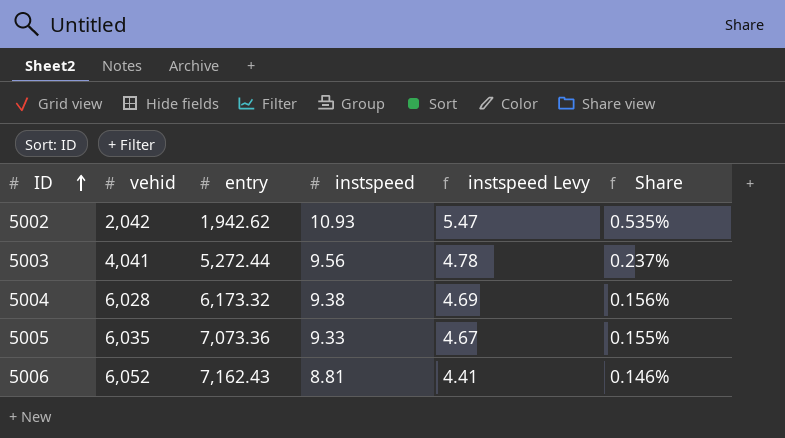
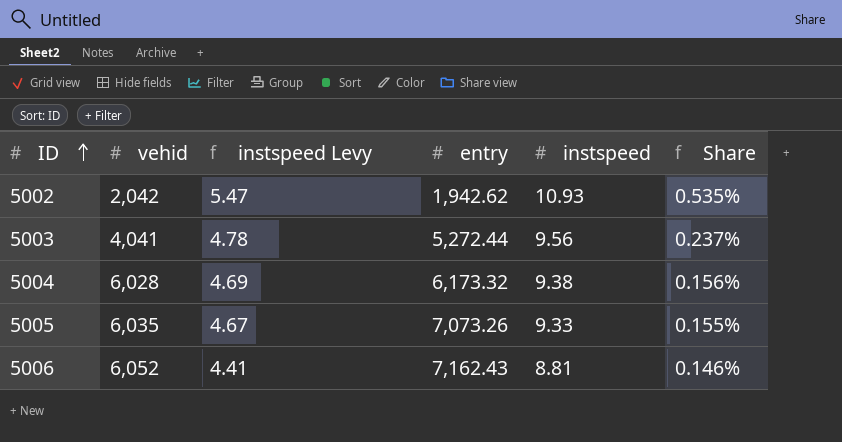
column instspeed Levy | position: 5 -> 3
5005 | entry: 7,073.36 -> 7,073.26

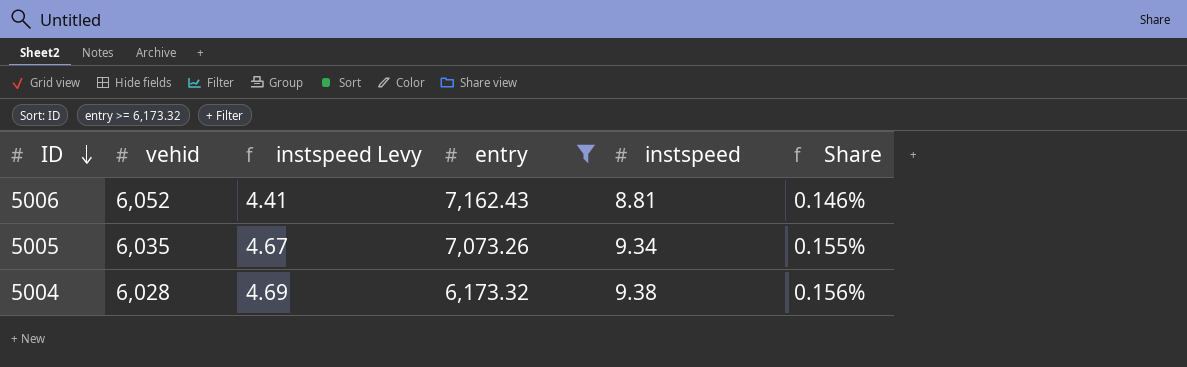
filter: none -> entry >= 6,173.32
row order: ID ascending -> ID descending
5005 | instspeed: 9.33 -> 9.34

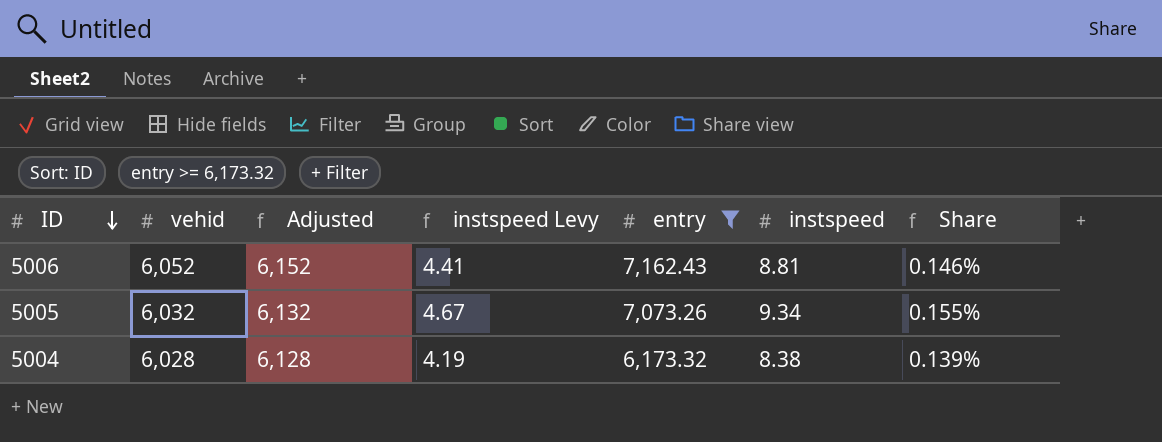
column Adjusted | formula: none -> [vehid] + 100
5005 | vehid: 6,035 -> 6,032
5004 | instspeed Levy: 4.69 -> 4.19
5004 | instspeed: 9.38 -> 8.38
5004 | Share: 0.156% -> 0.139%

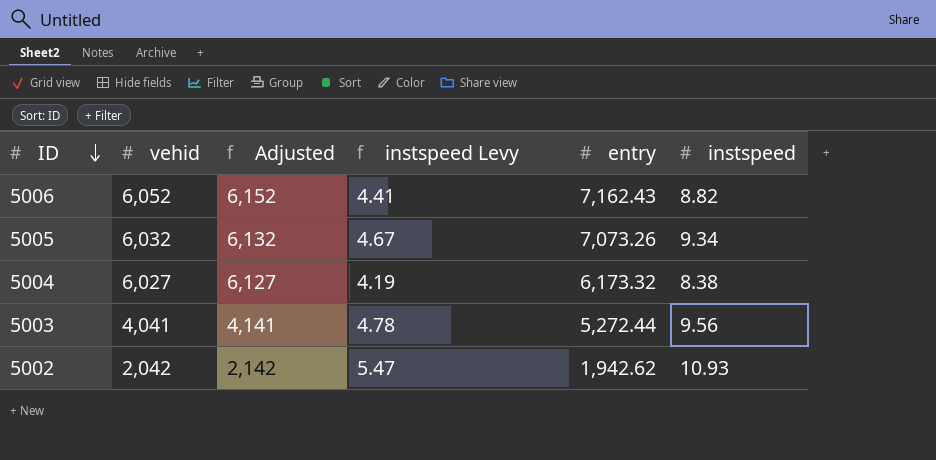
filter: entry >= 6,173.32 -> none
column Share | formula: [instspeed] / [vehid] -> none
5006 | instspeed: 8.81 -> 8.82
5004 | vehid: 6,028 -> 6,027
5004 | Adjusted: 6,128 -> 6,127

